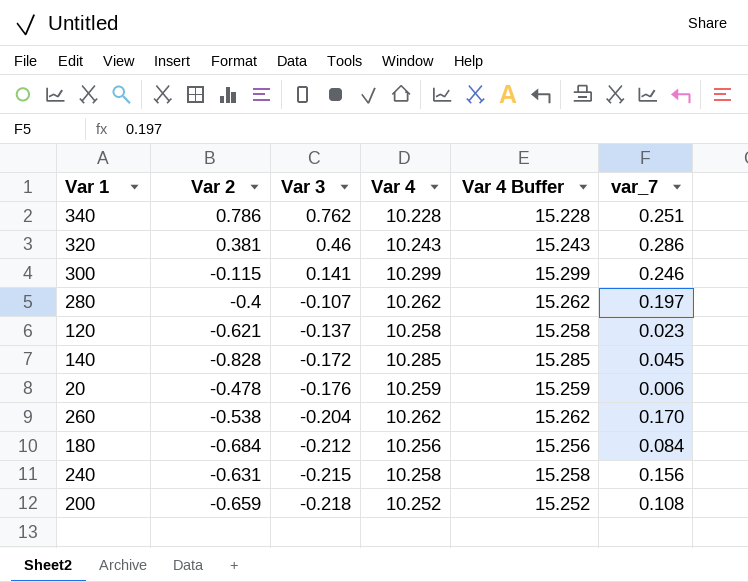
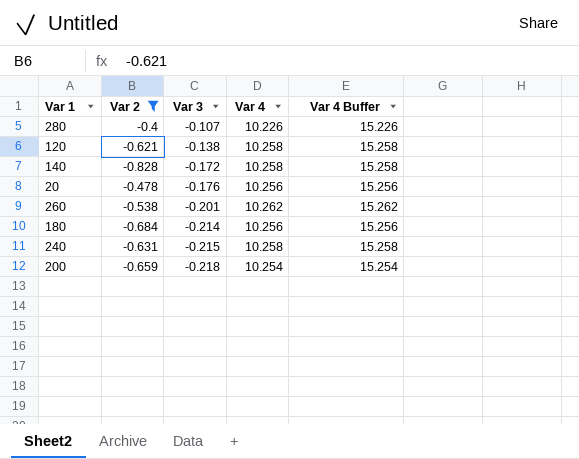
filter: none -> Var 2 <= -0.4
column var_7 | position: 6 -> none
280 | Var 4: 10.262 -> 10.226
280 | Var 4 Buffer: 15.262 -> 15.226
120 | Var 3: -0.137 -> -0.138
140 | Var 4: 10.285 -> 10.258
140 | Var 4 Buffer: 15.285 -> 15.258
20 | Var 4: 10.259 -> 10.256
20 | Var 4 Buffer: 15.259 -> 15.256
260 | Var 3: -0.204 -> -0.201
180 | Var 3: -0.212 -> -0.214
200 | Var 4: 10.252 -> 10.254
200 | Var 4 Buffer: 15.252 -> 15.254

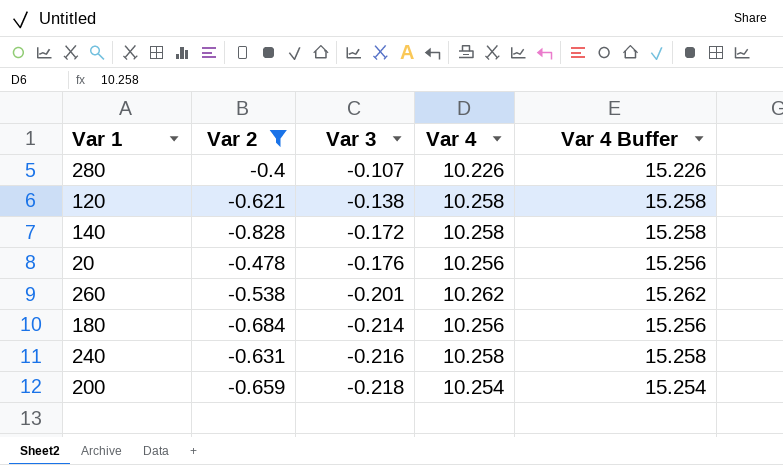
240 | Var 3: -0.215 -> -0.216

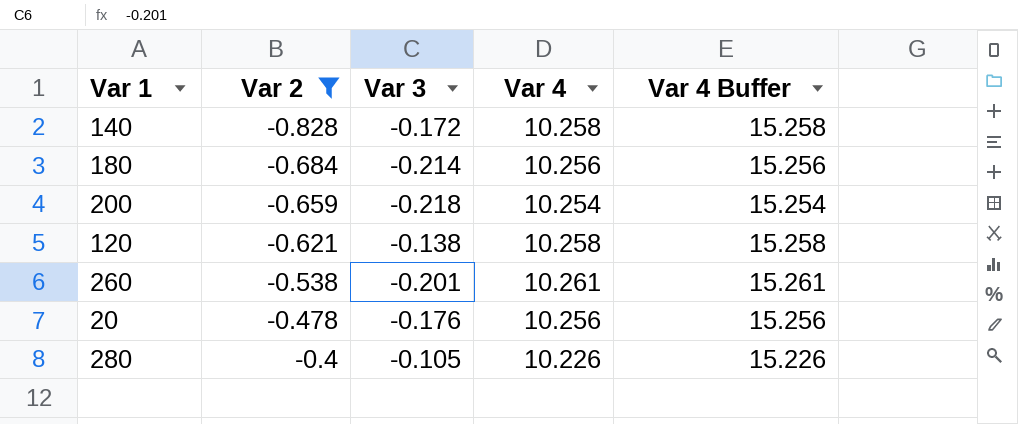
row order: Var 3 descending -> Var 2 ascending
row 240: -0.631 | -0.216 | 10.258 | 15.258 -> none
260 | Var 4: 10.262 -> 10.261
260 | Var 4 Buffer: 15.262 -> 15.261
280 | Var 3: -0.107 -> -0.105

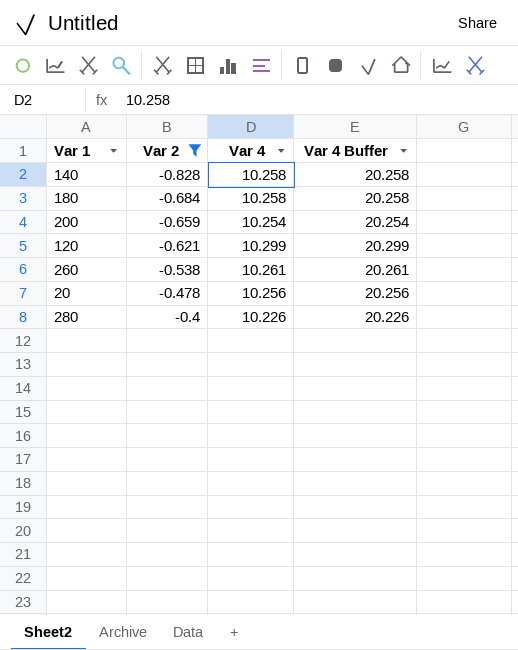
column Var 3 | position: 3 -> none
column Var 4 Buffer | formula: [Var 4] + 5 -> [Var 4] + 10
180 | Var 4: 10.256 -> 10.258
120 | Var 4: 10.258 -> 10.299

